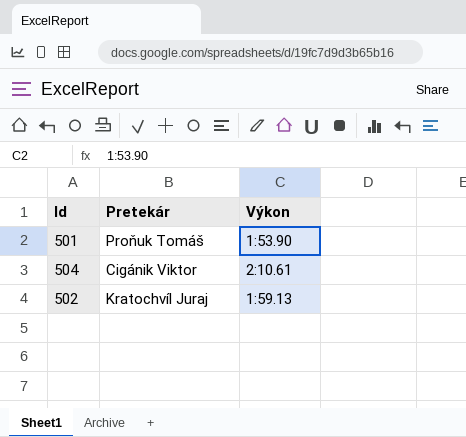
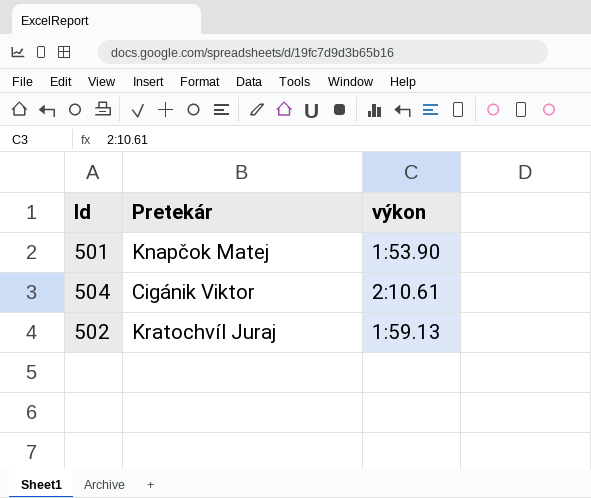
column name: Výkon -> výkon
501 | Pretekár: Proňuk Tomáš -> Knapčok Matej

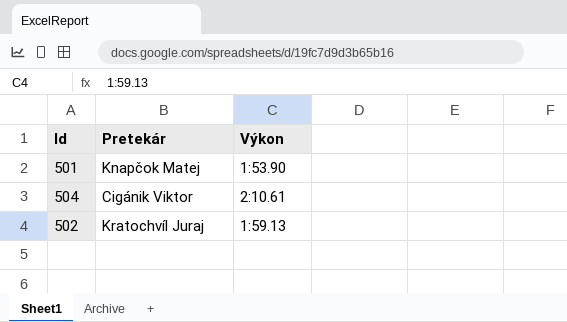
column name: výkon -> Výkon

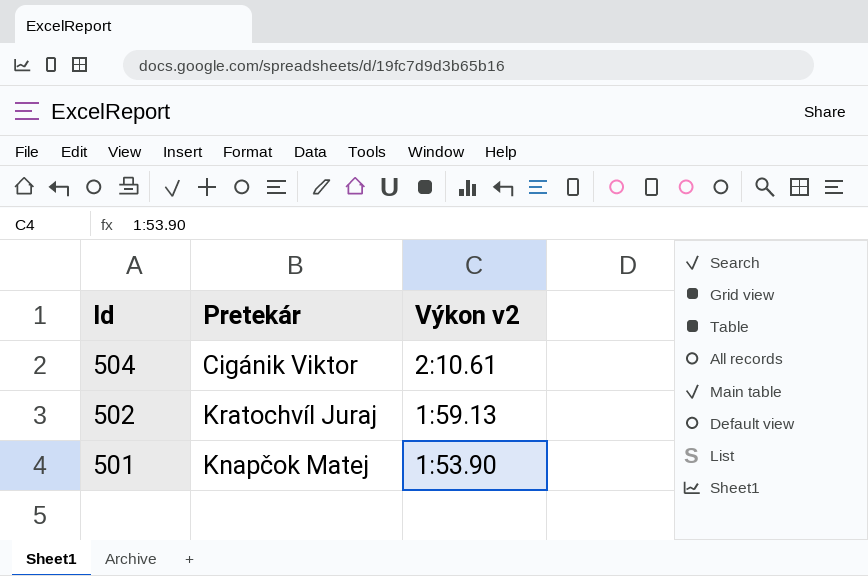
row order: none -> Id descending
column name: Výkon -> Výkon v2

